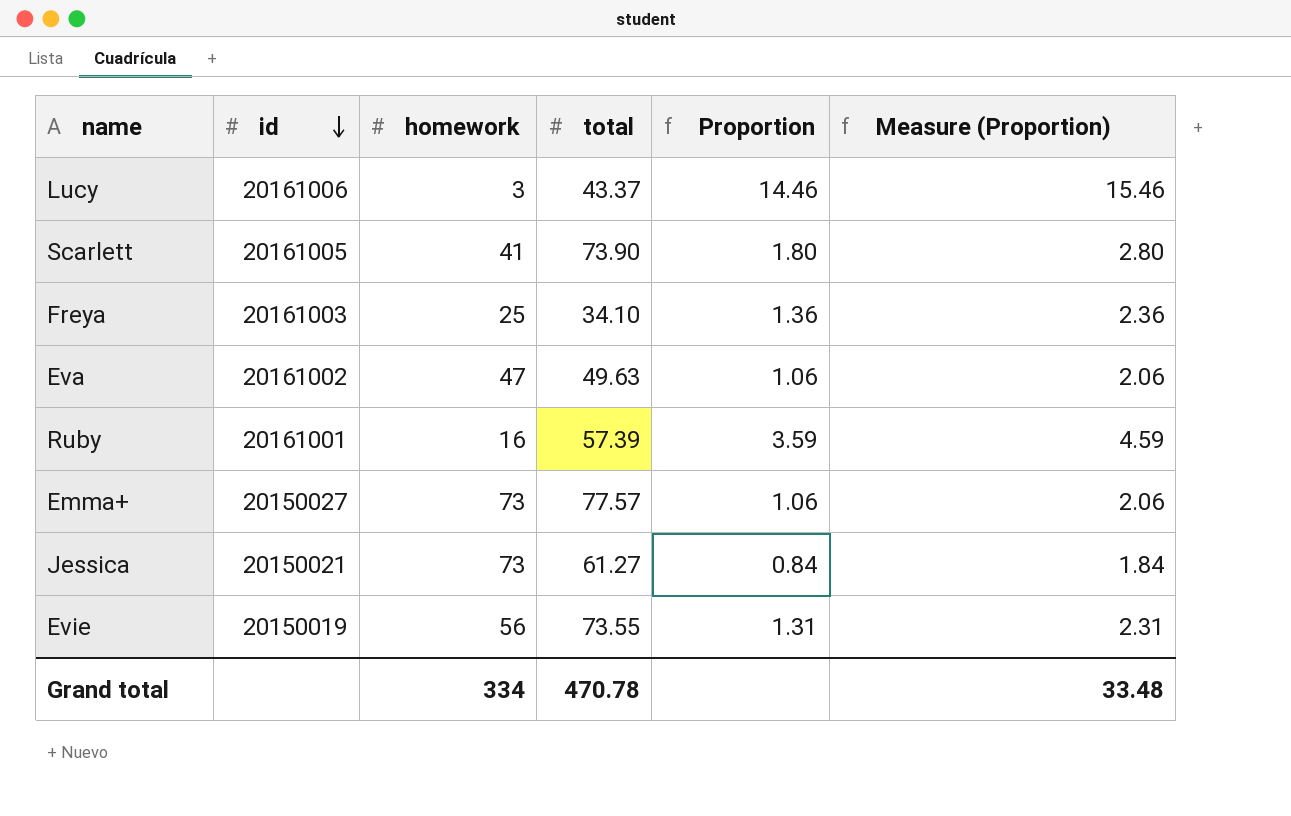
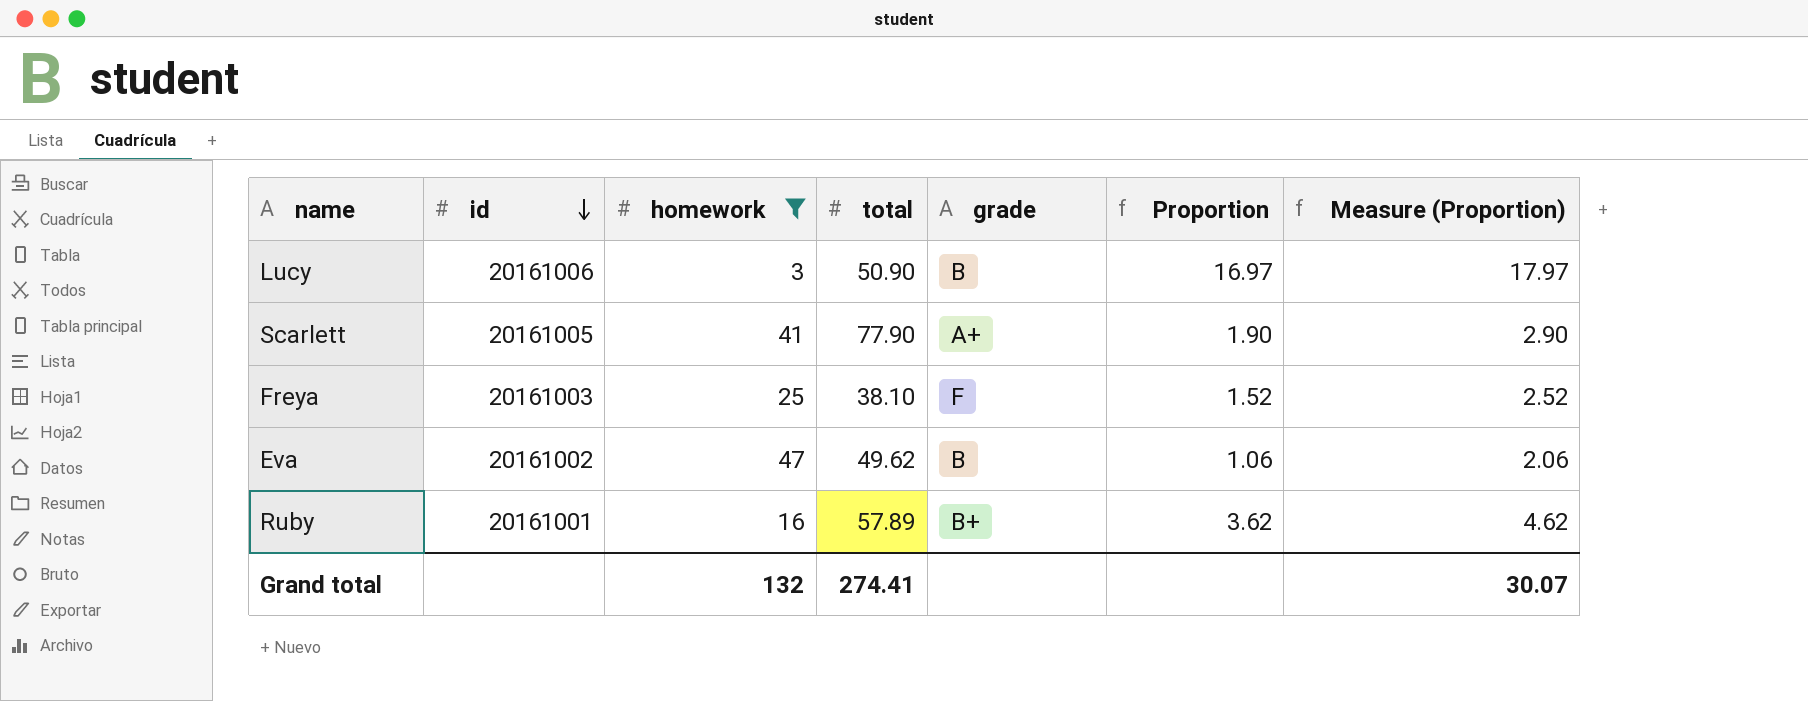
filter: none -> homework <= 47
column grade | position: none -> 5
Lucy | total: 43.37 -> 50.90
Lucy | Proportion: 14.46 -> 16.97
Lucy | Measure (Proportion): 15.46 -> 17.97
Scarlett | total: 73.90 -> 77.90
Scarlett | Proportion: 1.80 -> 1.90
Scarlett | Measure (Proportion): 2.80 -> 2.90
Freya | total: 34.10 -> 38.10
Freya | Proportion: 1.36 -> 1.52
Freya | Measure (Proportion): 2.36 -> 2.52
Eva | total: 49.63 -> 49.62
Ruby | total: 57.39 -> 57.89
Ruby | Proportion: 3.59 -> 3.62
Ruby | Measure (Proportion): 4.59 -> 4.62
Grand total | homework: 334 -> 132
Grand total | total: 470.78 -> 274.41
Grand total | Measure (Proportion): 33.48 -> 30.07

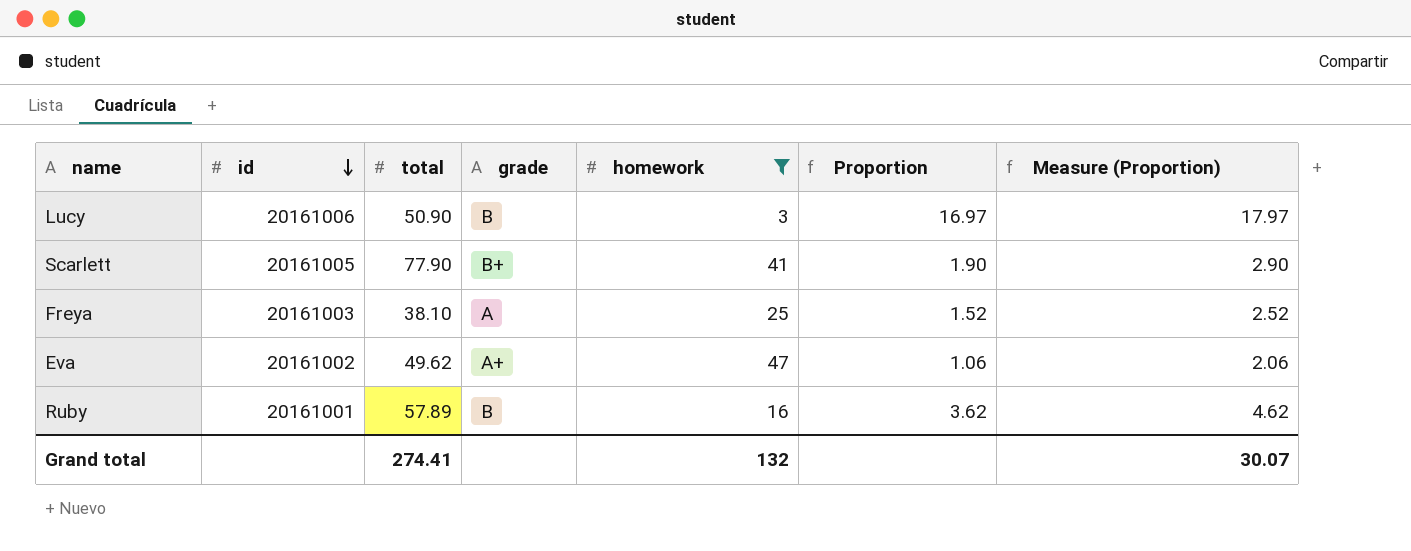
column homework | position: 3 -> 5
Scarlett | grade: A+ -> B+
Freya | grade: F -> A
Eva | grade: B -> A+
Ruby | grade: B+ -> B

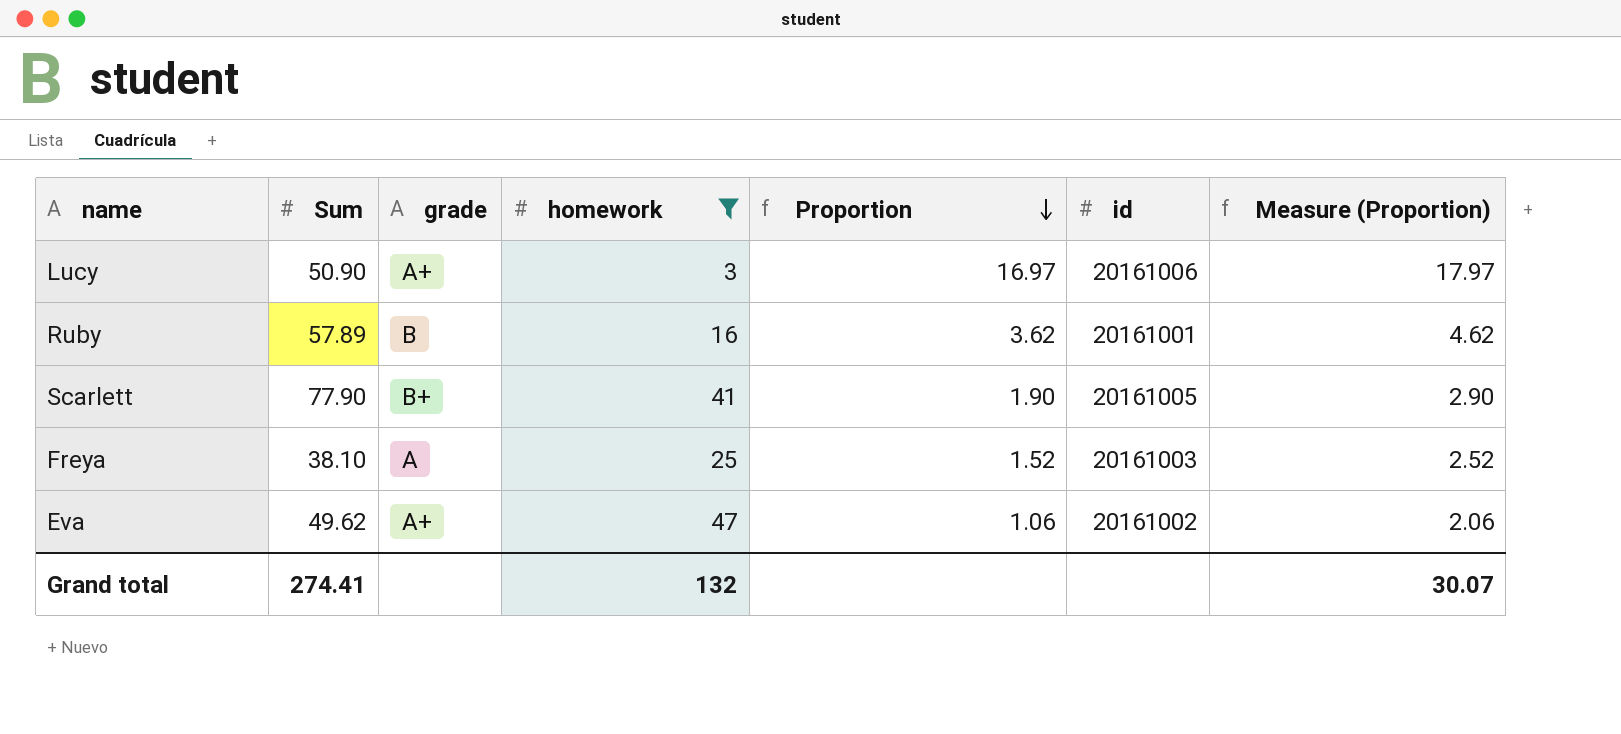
row order: id descending -> Proportion descending
column name: total -> Sum
column id | position: 2 -> 6
Lucy | grade: B -> A+

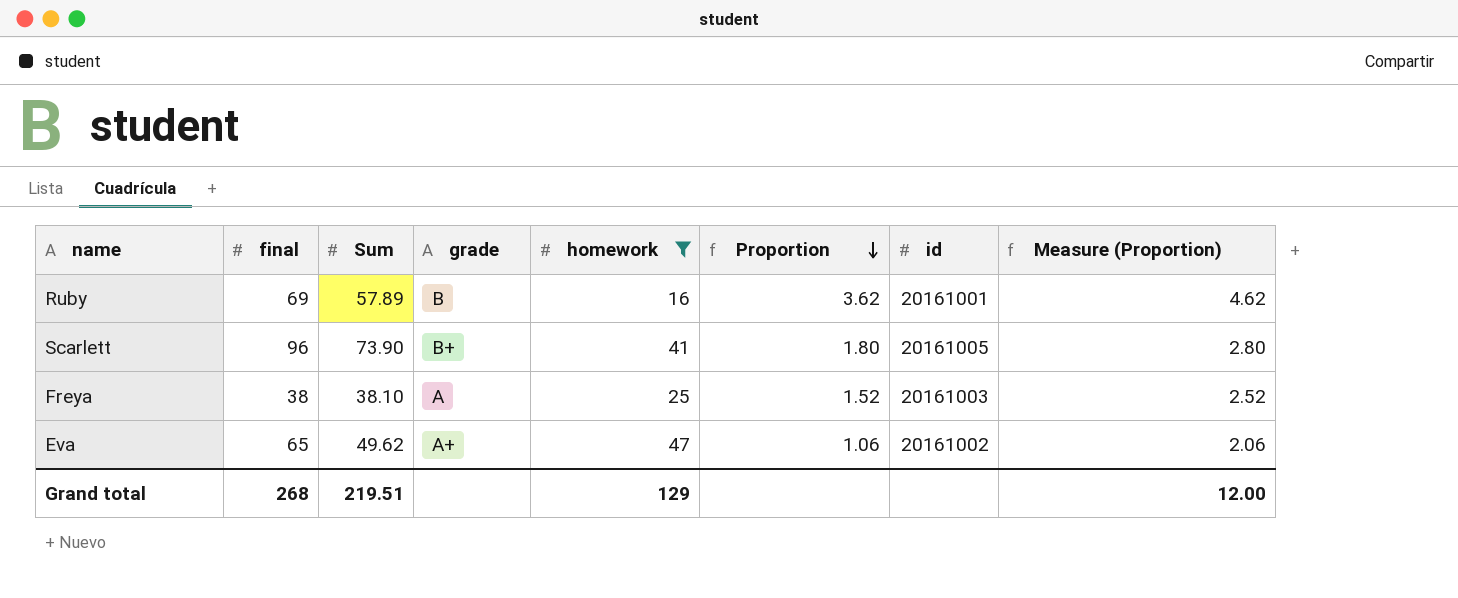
column final | position: none -> 2
row Lucy: 50.90 | A+ | 3 | 16.97 | 20161006 | 17.97 -> none
Scarlett | Sum: 77.90 -> 73.90
Scarlett | Proportion: 1.90 -> 1.80
Scarlett | Measure (Proportion): 2.90 -> 2.80
Grand total | Sum: 274.41 -> 219.51
Grand total | homework: 132 -> 129
Grand total | Measure (Proportion): 30.07 -> 12.00

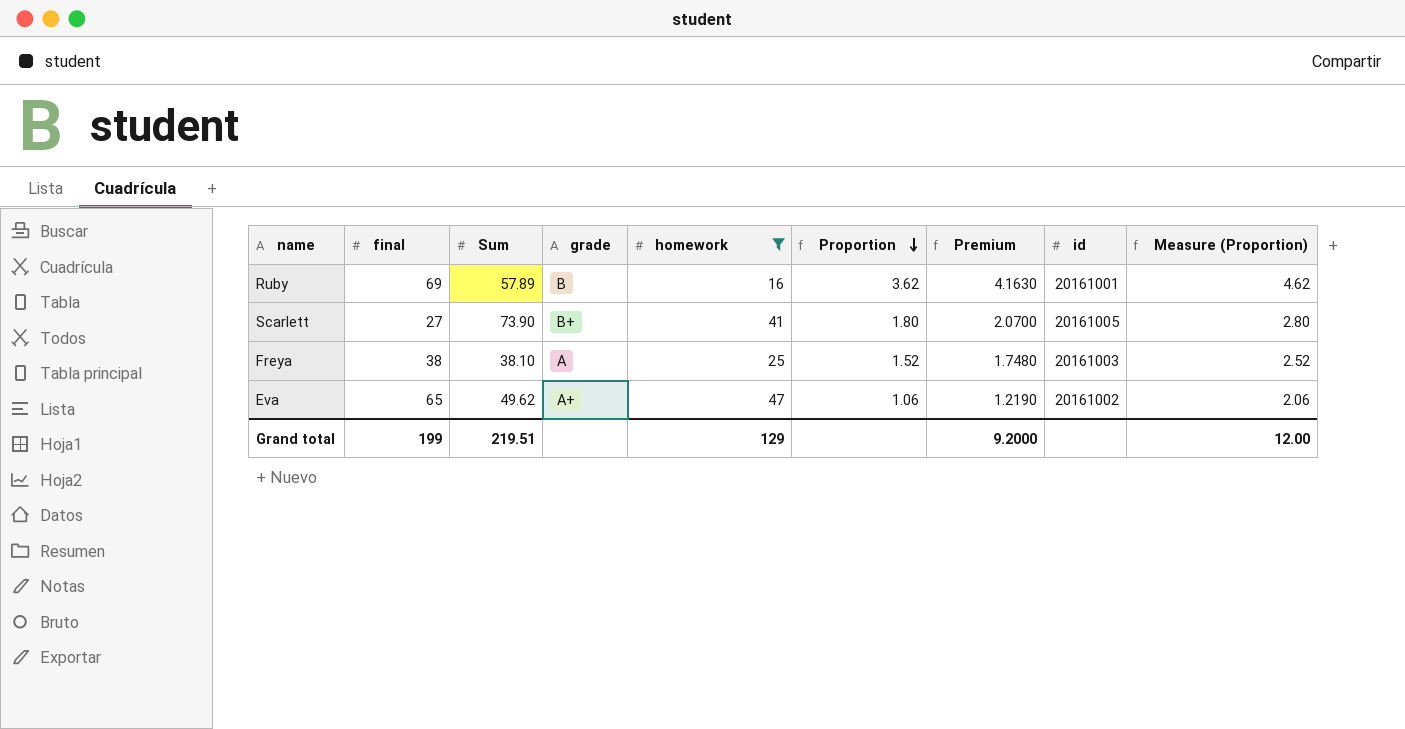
column Premium | formula: none -> [Proportion] * 1.15
Scarlett | final: 96 -> 27
Grand total | final: 268 -> 199

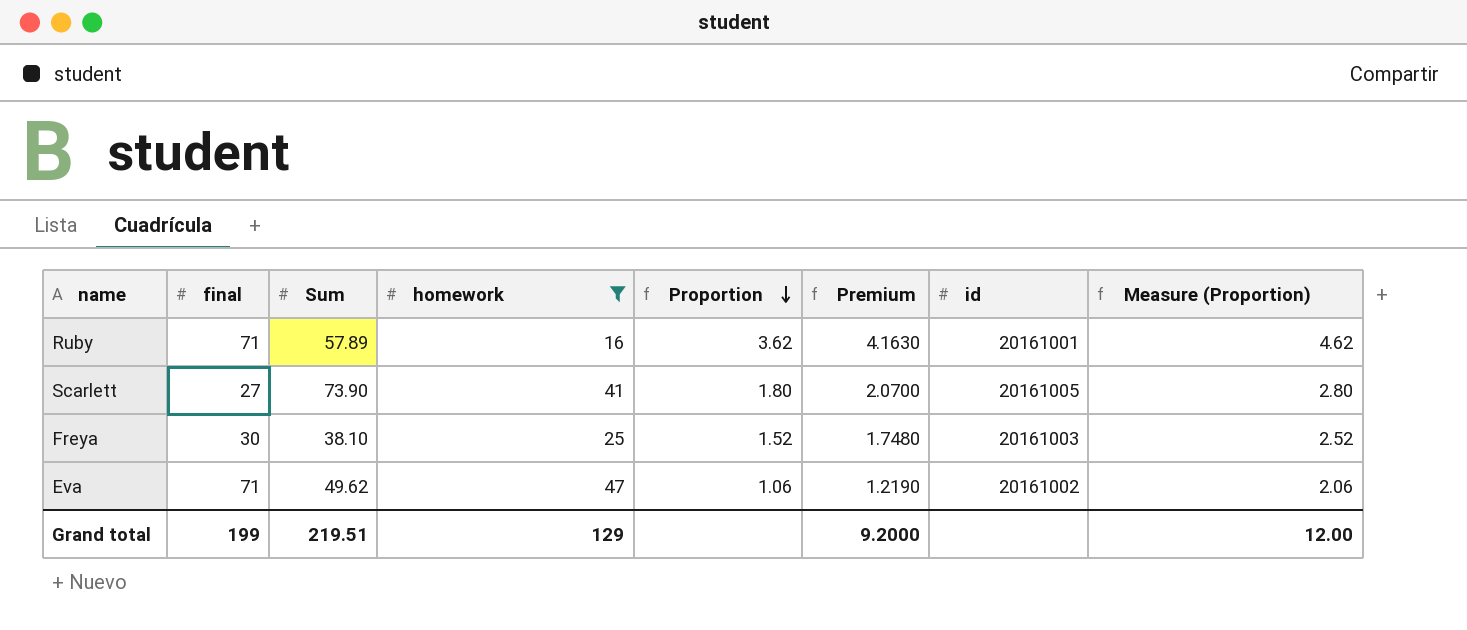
column grade | position: 4 -> none
Ruby | final: 69 -> 71
Freya | final: 38 -> 30
Eva | final: 65 -> 71

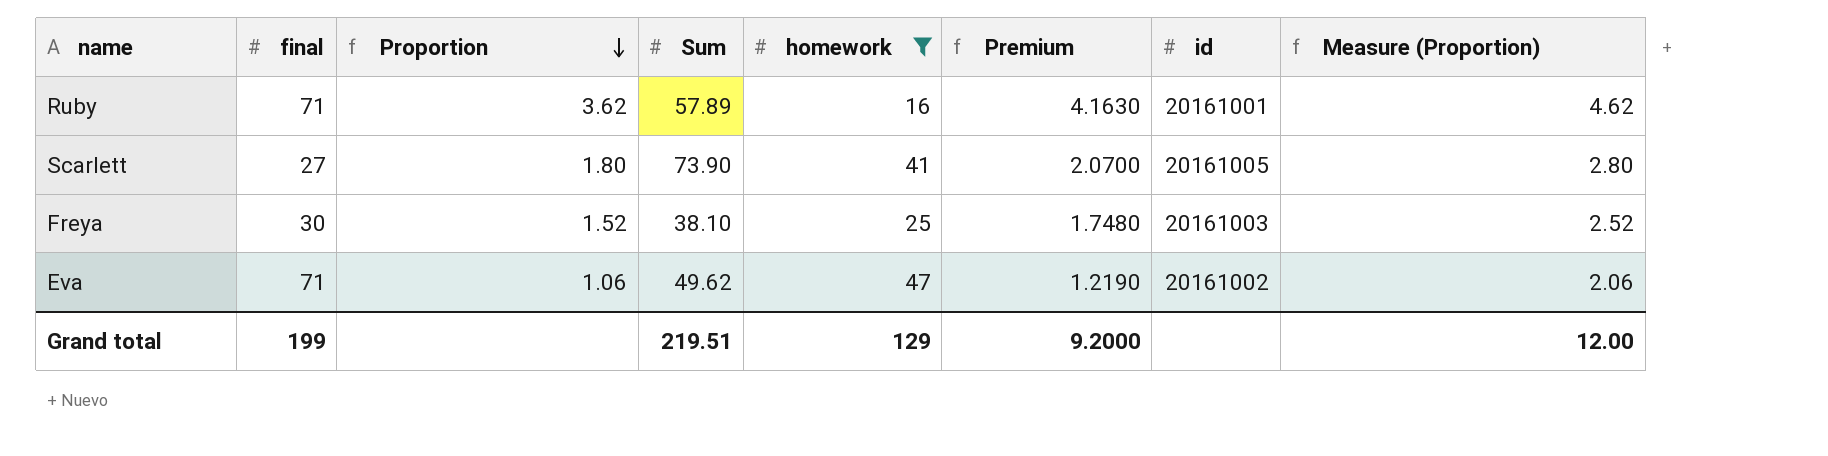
column Proportion | position: 5 -> 3

